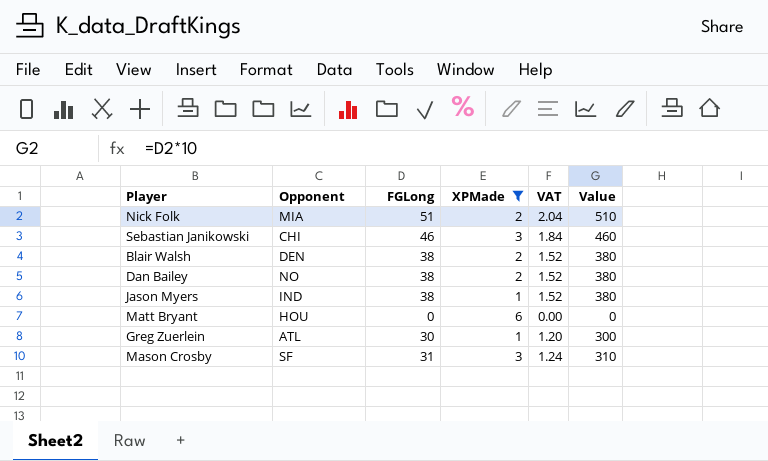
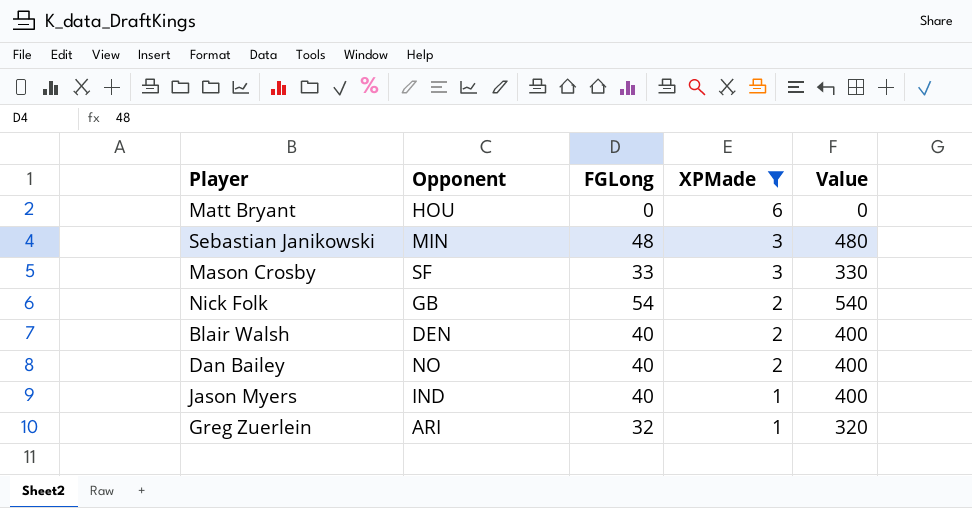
row order: none -> XPMade descending
column VAT | formula: [FGLong] * 0.04 -> none
Sebastian Janikowski | Opponent: CHI -> MIN
Sebastian Janikowski | FGLong: 46 -> 48
Sebastian Janikowski | Value: 460 -> 480
Mason Crosby | FGLong: 31 -> 33
Mason Crosby | Value: 310 -> 330
Nick Folk | Opponent: MIA -> GB
Nick Folk | FGLong: 51 -> 54
Nick Folk | Value: 510 -> 540
Blair Walsh | FGLong: 38 -> 40
Blair Walsh | Value: 380 -> 400
Dan Bailey | FGLong: 38 -> 40
Dan Bailey | Value: 380 -> 400
Jason Myers | FGLong: 38 -> 40
Jason Myers | Value: 380 -> 400
Greg Zuerlein | Opponent: ATL -> ARI
Greg Zuerlein | FGLong: 30 -> 32
Greg Zuerlein | Value: 300 -> 320

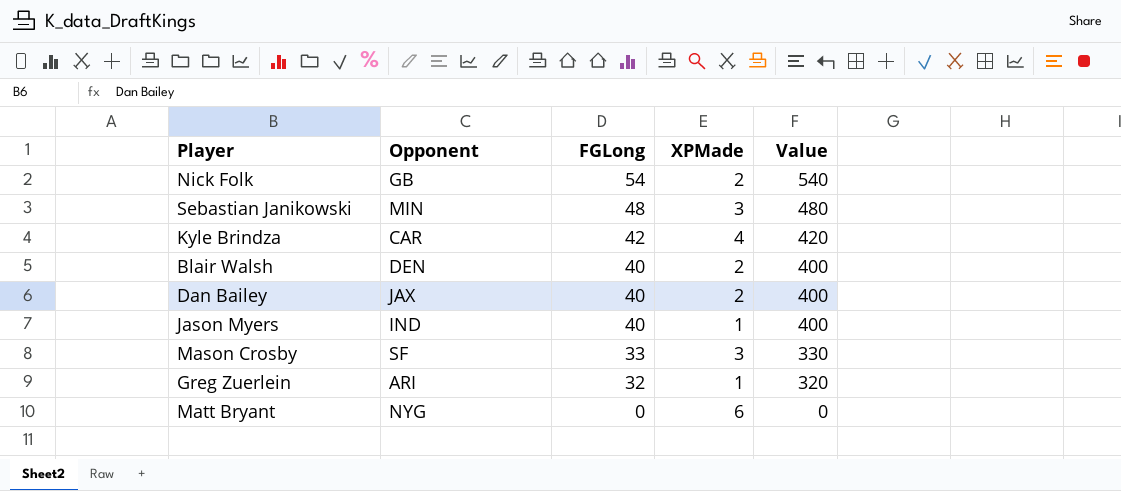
filter: XPMade != 4 -> none
row order: XPMade descending -> FGLong descending
Dan Bailey | Opponent: NO -> JAX
Matt Bryant | Opponent: HOU -> NYG

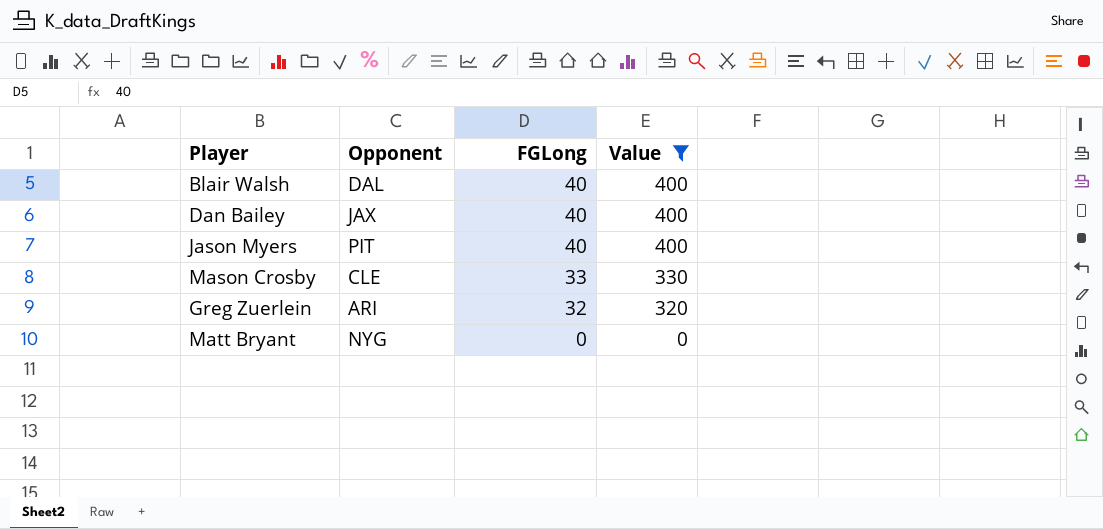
filter: none -> Value <= 400
column XPMade | position: 4 -> none
Blair Walsh | Opponent: DEN -> DAL
Jason Myers | Opponent: IND -> PIT
Mason Crosby | Opponent: SF -> CLE

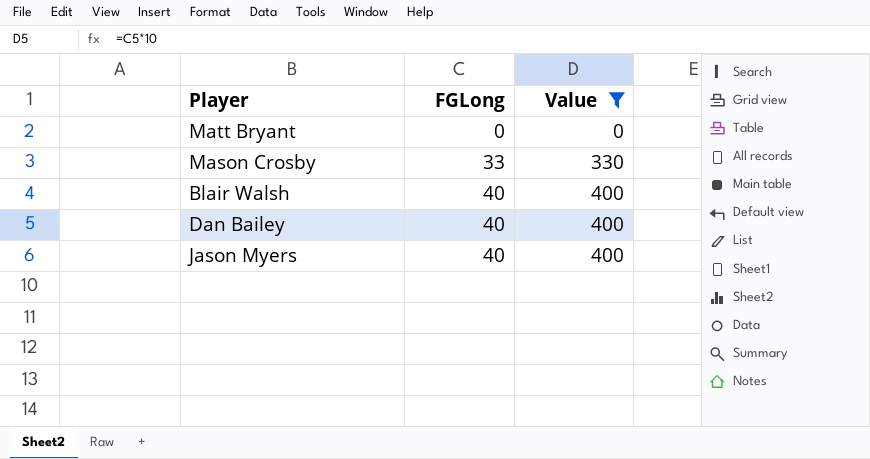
row order: FGLong descending -> FGLong ascending
column Opponent | position: 2 -> none
row Greg Zuerlein: ARI | 32 | 320 -> none

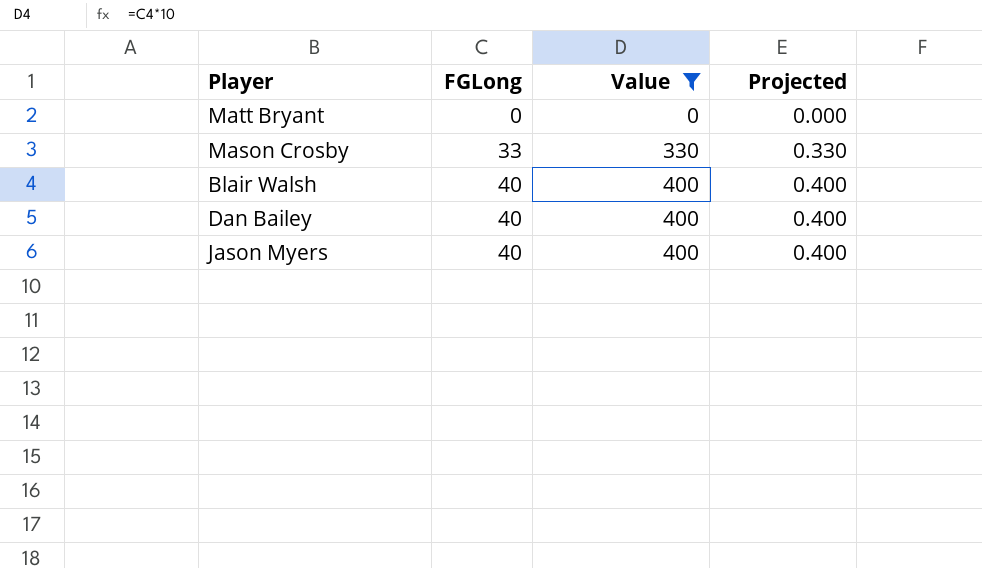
column Projected | formula: none -> [FGLong] * 0.01

